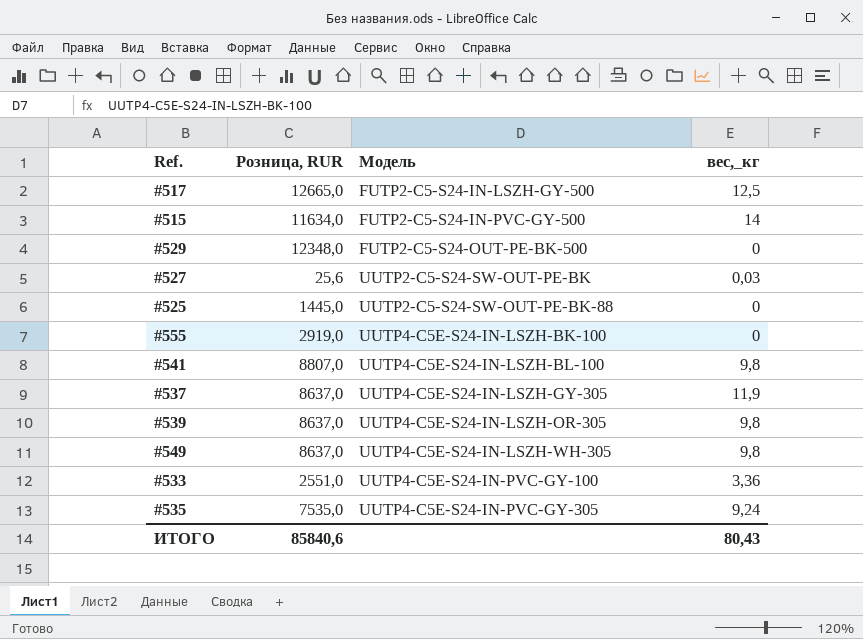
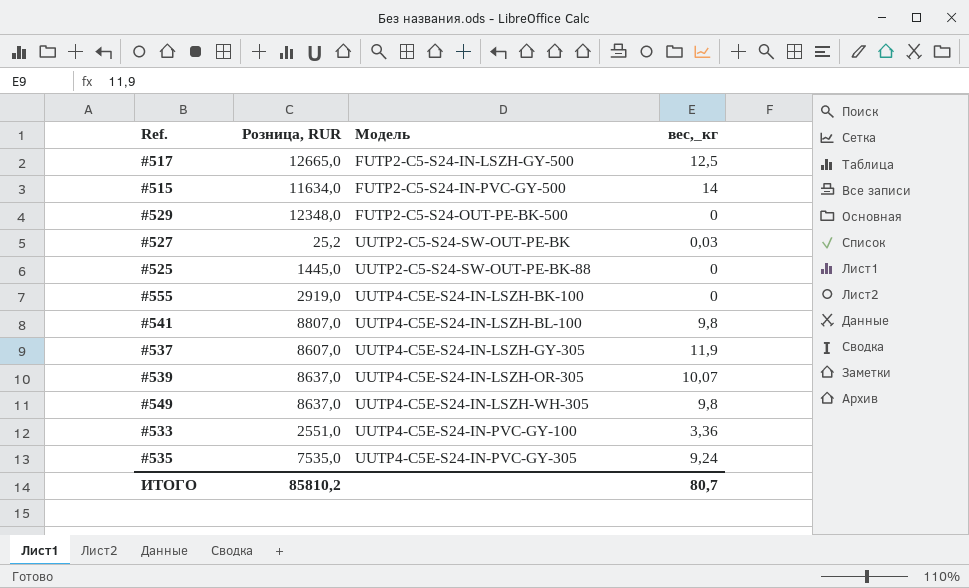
#527 | Розница, RUR: 25,6 -> 25,2
#537 | Розница, RUR: 8637,0 -> 8607,0
#539 | вес,_кг: 9,8 -> 10,07
ИТОГО | Розница, RUR: 85840,6 -> 85810,2
ИТОГО | вес,_кг: 80,43 -> 80,7

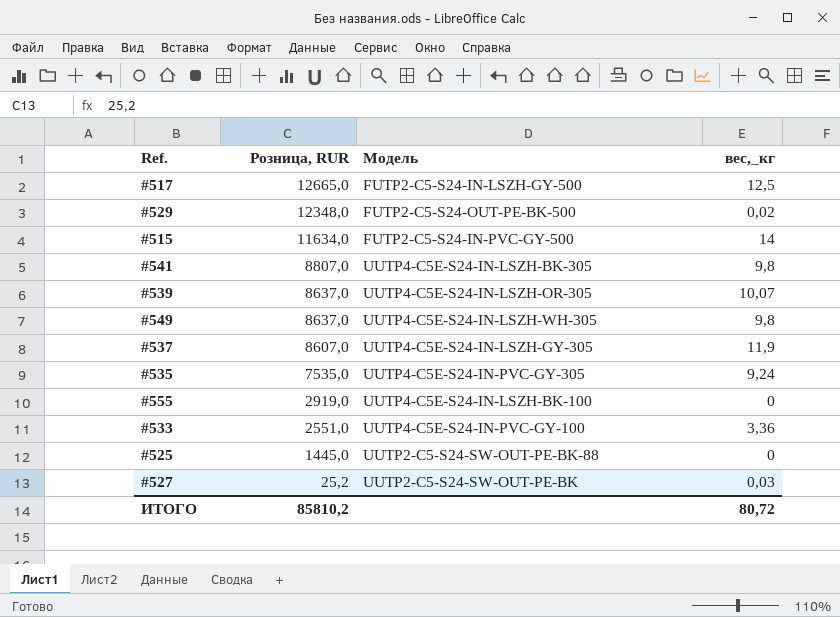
row order: Модель ascending -> Розница, RUR descending
#529 | вес,_кг: 0 -> 0,02
#541 | Модель: UUTP4-C5E-S24-IN-LSZH-BL-100 -> UUTP4-C5E-S24-IN-LSZH-BK-305
ИТОГО | вес,_кг: 80,7 -> 80,72

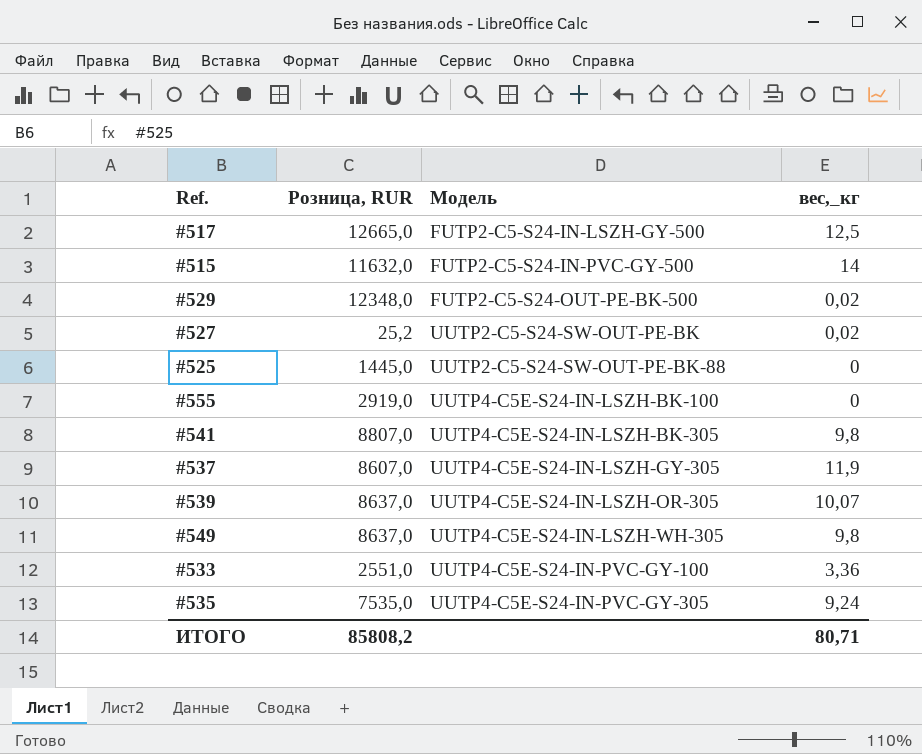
row order: Розница, RUR descending -> Модель ascending
#515 | Розница, RUR: 11634,0 -> 11632,0
#527 | вес,_кг: 0,03 -> 0,02
ИТОГО | Розница, RUR: 85810,2 -> 85808,2
ИТОГО | вес,_кг: 80,72 -> 80,71

